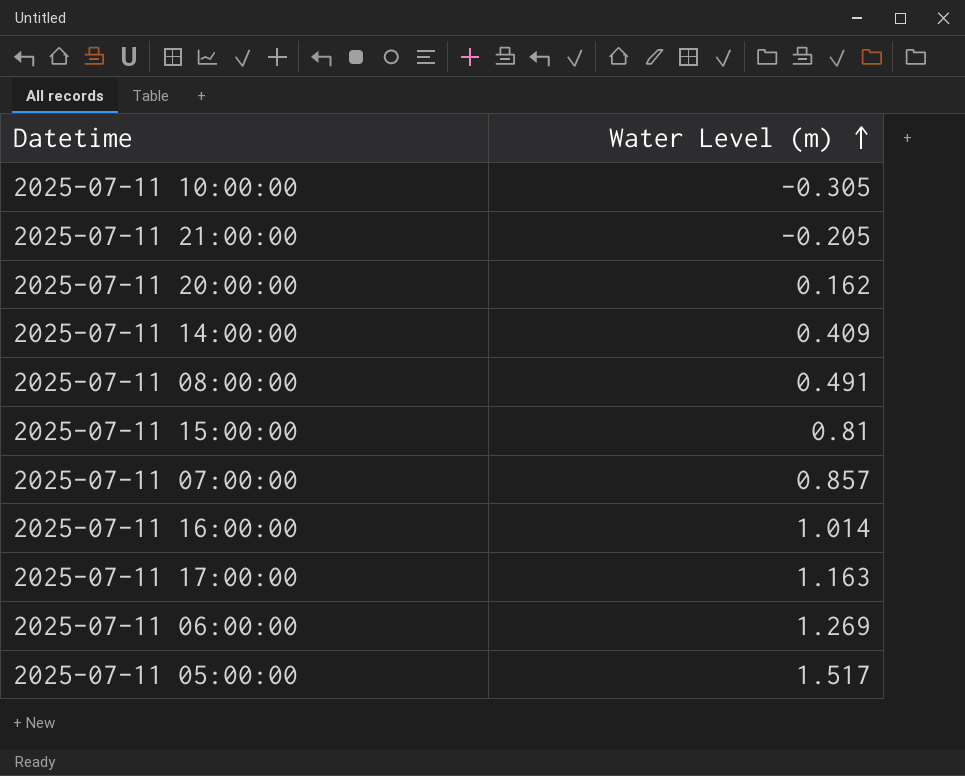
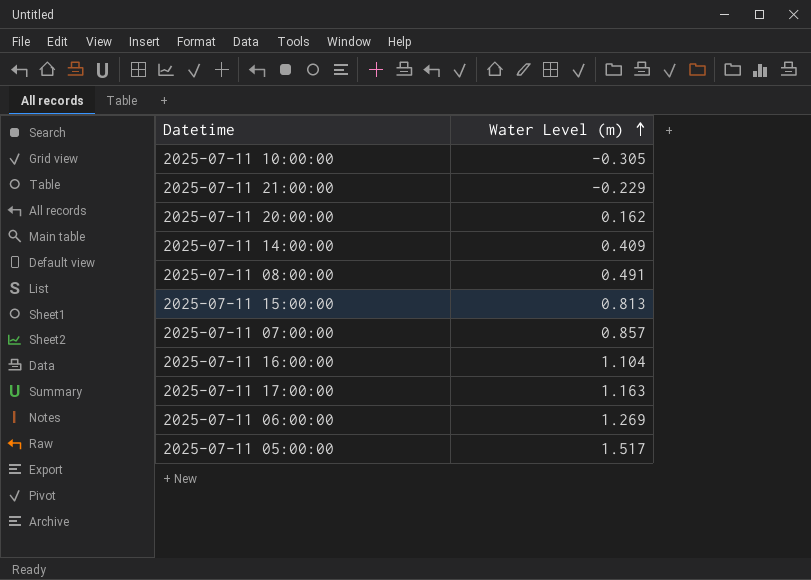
2025-07-11 21:00:00 | Water Level (m): -0.205 -> -0.229
2025-07-11 15:00:00 | Water Level (m): 0.81 -> 0.813
2025-07-11 16:00:00 | Water Level (m): 1.014 -> 1.104

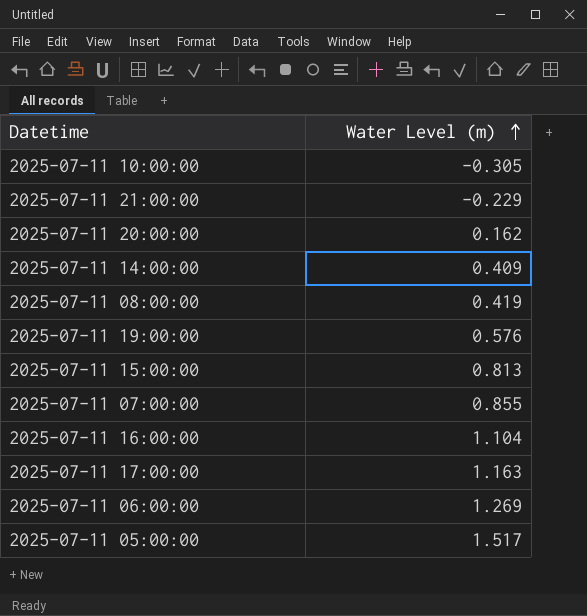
2025-07-11 08:00:00 | Water Level (m): 0.491 -> 0.419
row 2025-07-11 19:00:00: none -> 0.576
2025-07-11 07:00:00 | Water Level (m): 0.857 -> 0.855

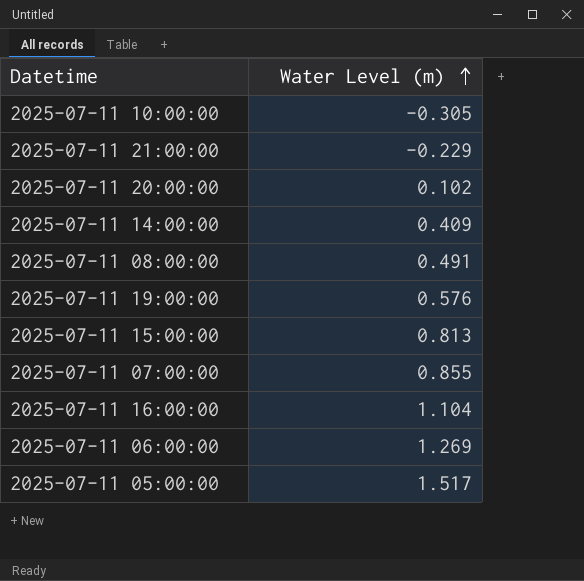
row 2025-07-11 17:00:00: 1.163 -> none
2025-07-11 20:00:00 | Water Level (m): 0.162 -> 0.102
2025-07-11 08:00:00 | Water Level (m): 0.419 -> 0.491

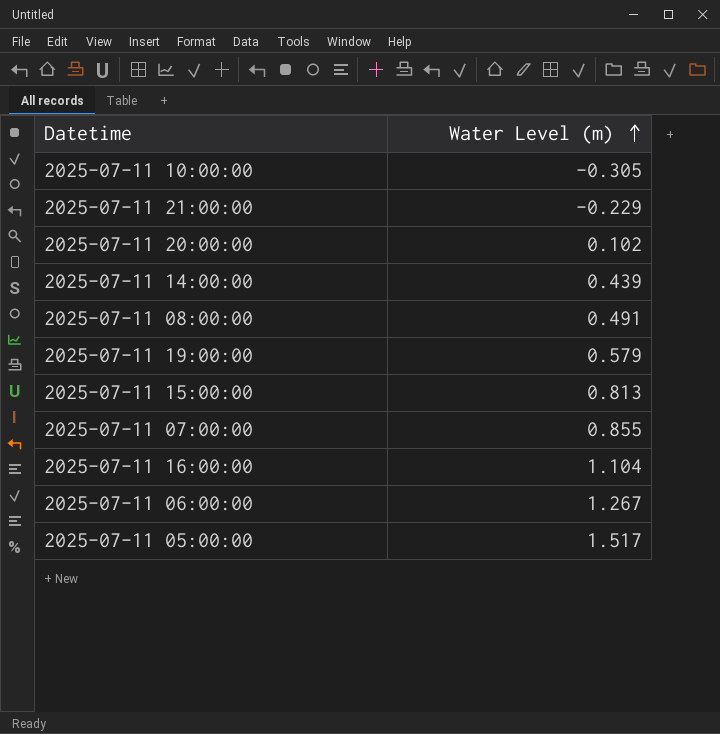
2025-07-11 14:00:00 | Water Level (m): 0.409 -> 0.439
2025-07-11 19:00:00 | Water Level (m): 0.576 -> 0.579
2025-07-11 06:00:00 | Water Level (m): 1.269 -> 1.267

